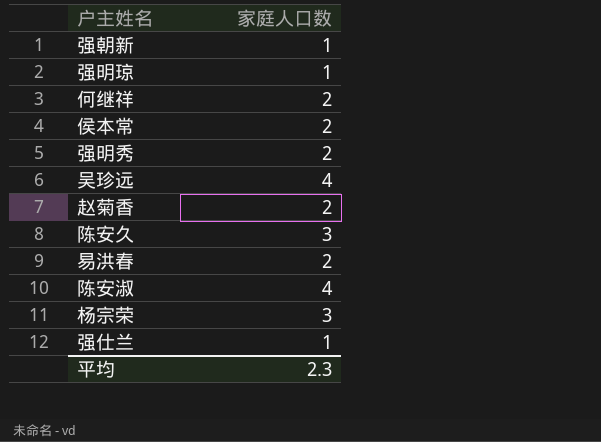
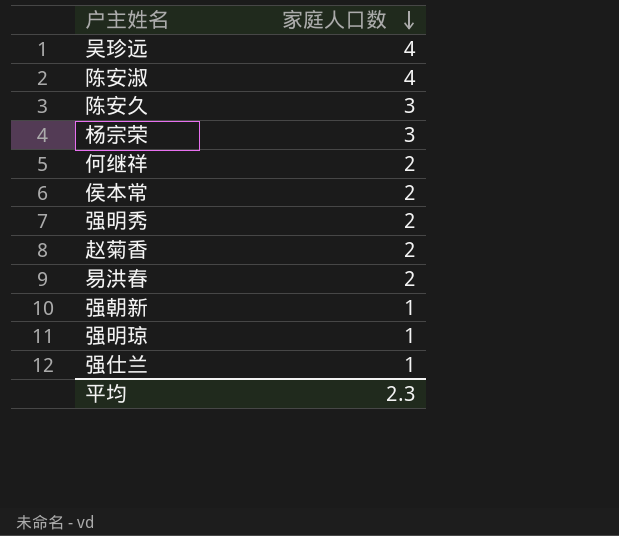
row order: none -> 家庭人口数 descending

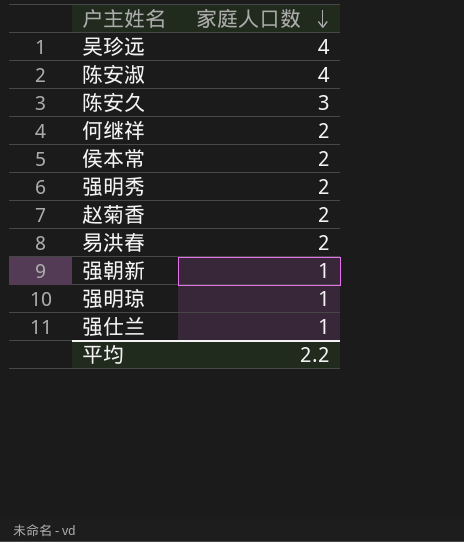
row 杨宗荣: 3 -> none
平均 | 家庭人口数: 2.3 -> 2.2

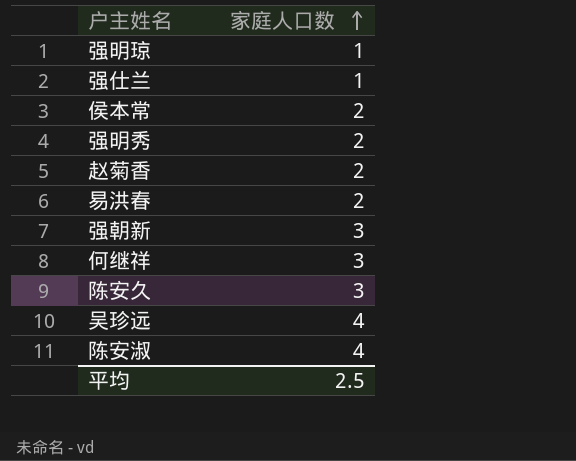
row order: 家庭人口数 descending -> 家庭人口数 ascending
强朝新 | 家庭人口数: 1 -> 3
何继祥 | 家庭人口数: 2 -> 3
平均 | 家庭人口数: 2.2 -> 2.5

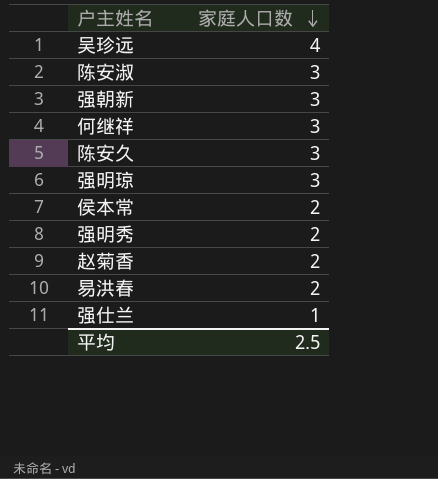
row order: 家庭人口数 ascending -> 家庭人口数 descending
陈安淑 | 家庭人口数: 4 -> 3
强明琼 | 家庭人口数: 1 -> 3

